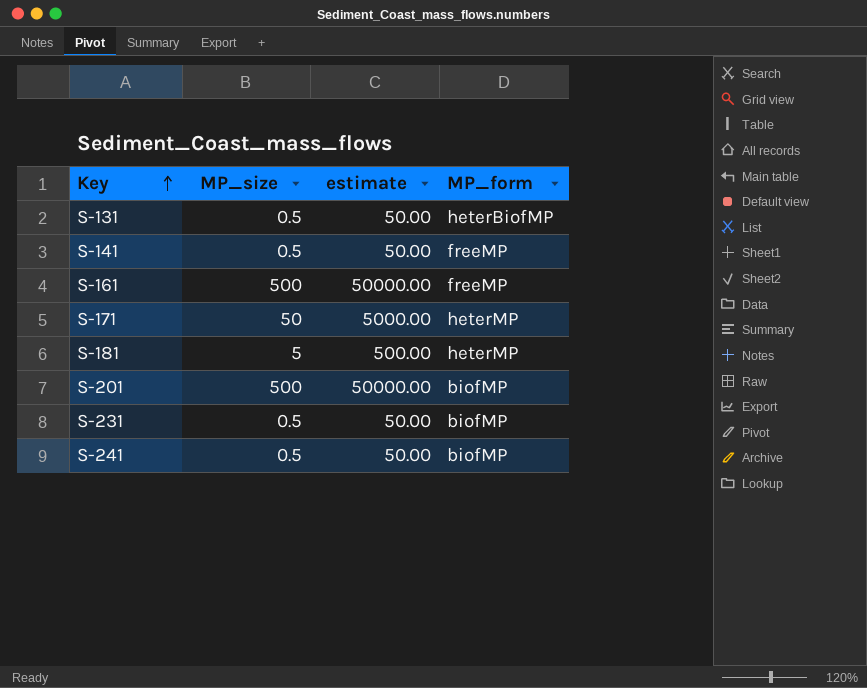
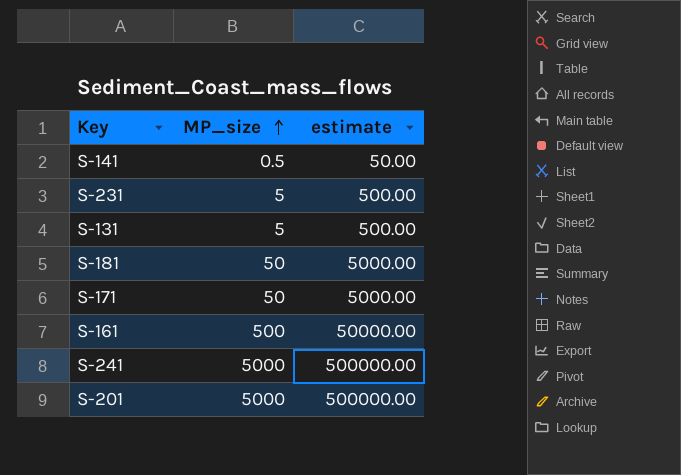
row order: Key ascending -> MP_size ascending
column MP_form | position: 4 -> none
S-231 | MP_size: 0.5 -> 5
S-231 | estimate: 50.00 -> 500.00
S-131 | MP_size: 0.5 -> 5
S-131 | estimate: 50.00 -> 500.00
S-181 | MP_size: 5 -> 50
S-181 | estimate: 500.00 -> 5000.00
S-241 | MP_size: 0.5 -> 5000
S-241 | estimate: 50.00 -> 500000.00
S-201 | MP_size: 500 -> 5000
S-201 | estimate: 50000.00 -> 500000.00

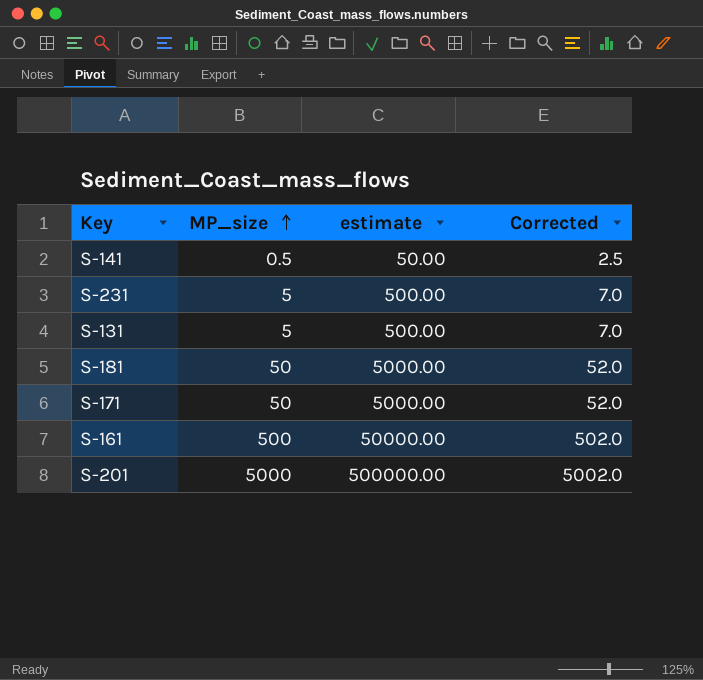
column Corrected | formula: none -> [MP_size] + 2
row S-241: 5000 | 500000.00 -> none

